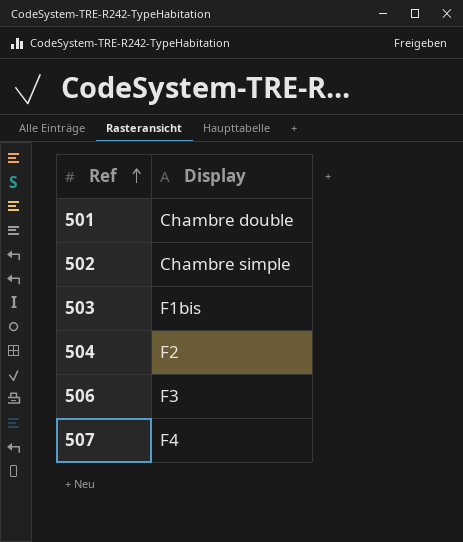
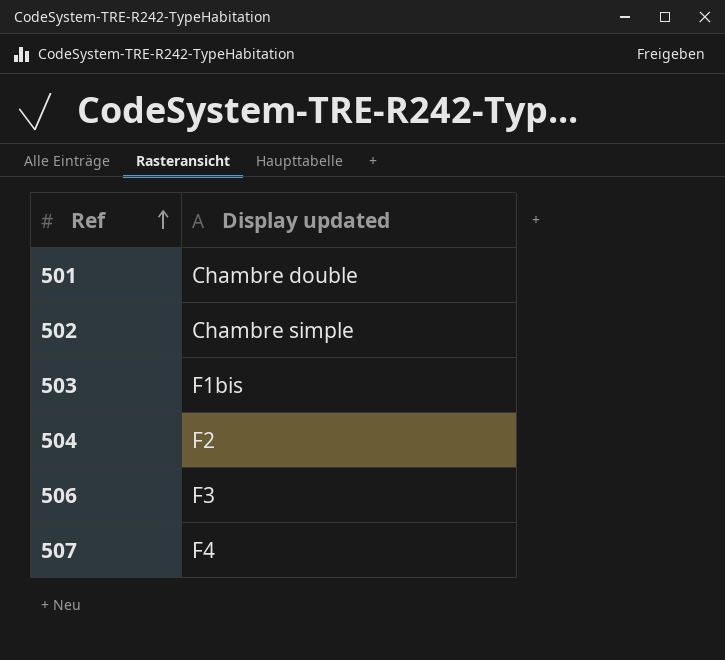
column name: Display -> Display updated

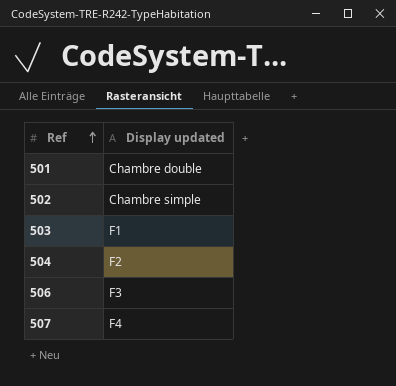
503 | Display updated: F1bis -> F1

